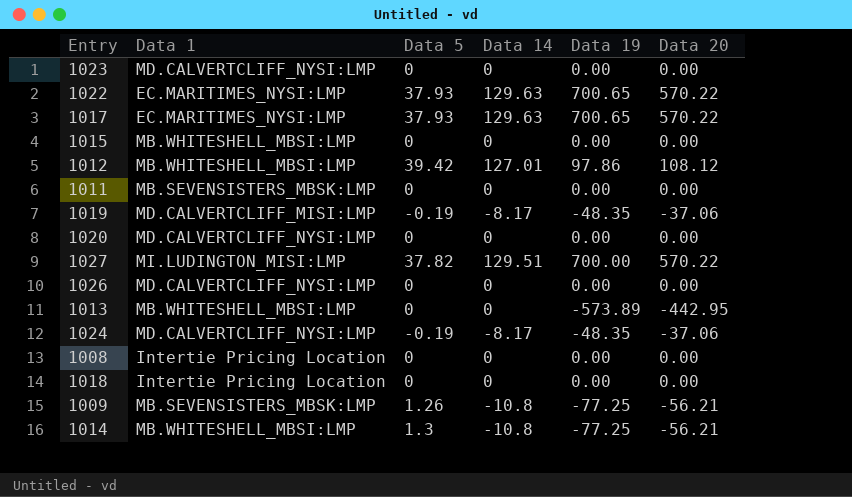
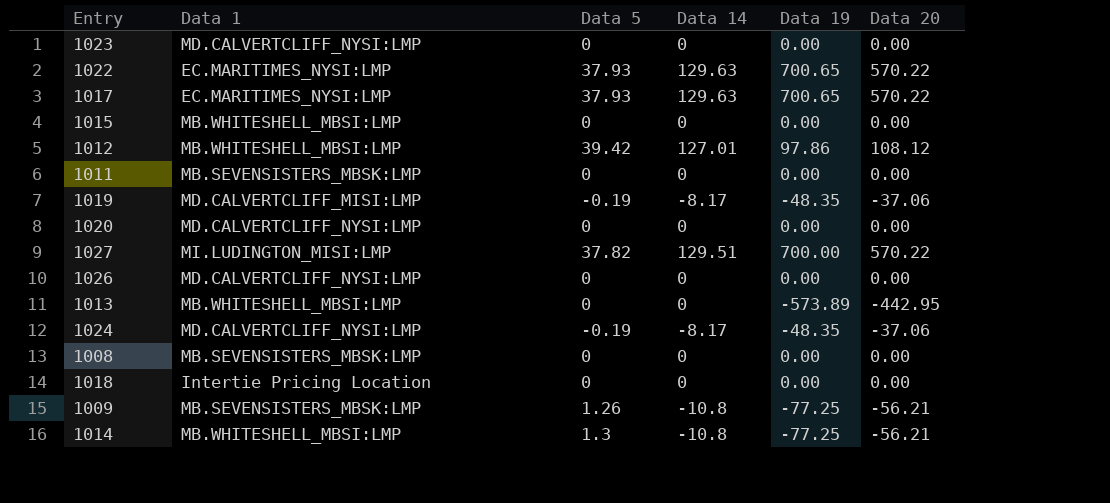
1008 | Data 1: Intertie Pricing Location -> MB.SEVENSISTERS_MBSK:LMP

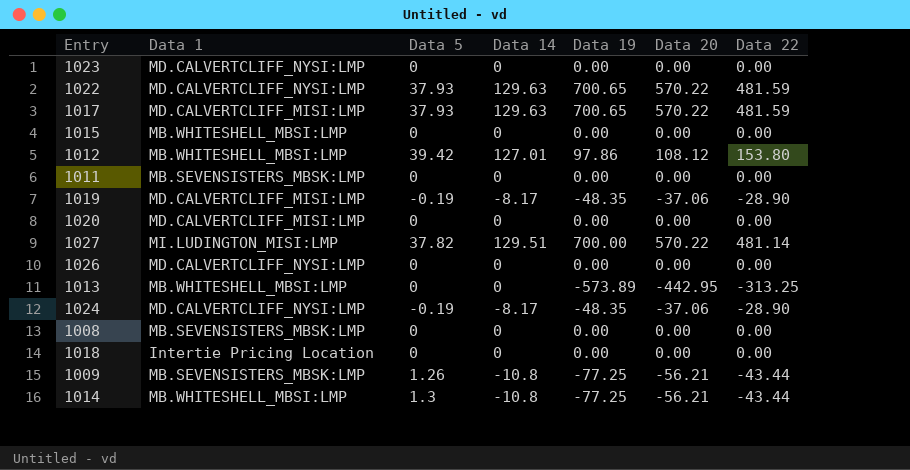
column Data 22 | position: none -> 7
1022 | Data 1: EC.MARITIMES_NYSI:LMP -> MD.CALVERTCLIFF_NYSI:LMP
1017 | Data 1: EC.MARITIMES_NYSI:LMP -> MD.CALVERTCLIFF_MISI:LMP
1020 | Data 1: MD.CALVERTCLIFF_NYSI:LMP -> MD.CALVERTCLIFF_MISI:LMP

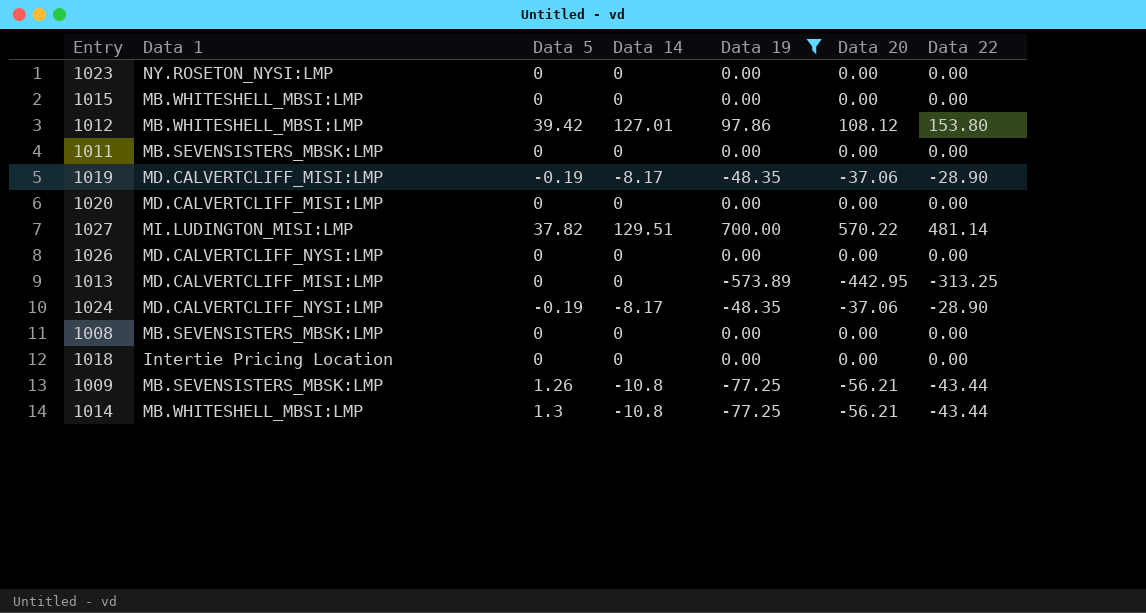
filter: none -> Data 19 != 700.65
1023 | Data 1: MD.CALVERTCLIFF_NYSI:LMP -> NY.ROSETON_NYSI:LMP
1013 | Data 1: MB.WHITESHELL_MBSI:LMP -> MD.CALVERTCLIFF_MISI:LMP

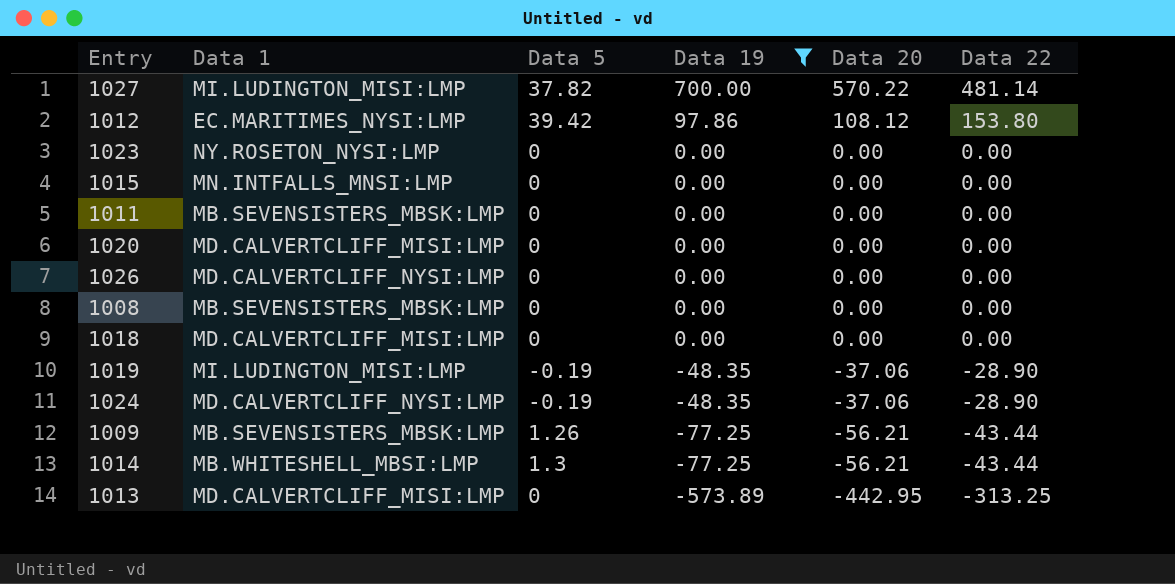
row order: none -> Data 19 descending
column Data 14 | position: 4 -> none
1012 | Data 1: MB.WHITESHELL_MBSI:LMP -> EC.MARITIMES_NYSI:LMP
1015 | Data 1: MB.WHITESHELL_MBSI:LMP -> MN.INTFALLS_MNSI:LMP
1018 | Data 1: Intertie Pricing Location -> MD.CALVERTCLIFF_MISI:LMP
1019 | Data 1: MD.CALVERTCLIFF_MISI:LMP -> MI.LUDINGTON_MISI:LMP

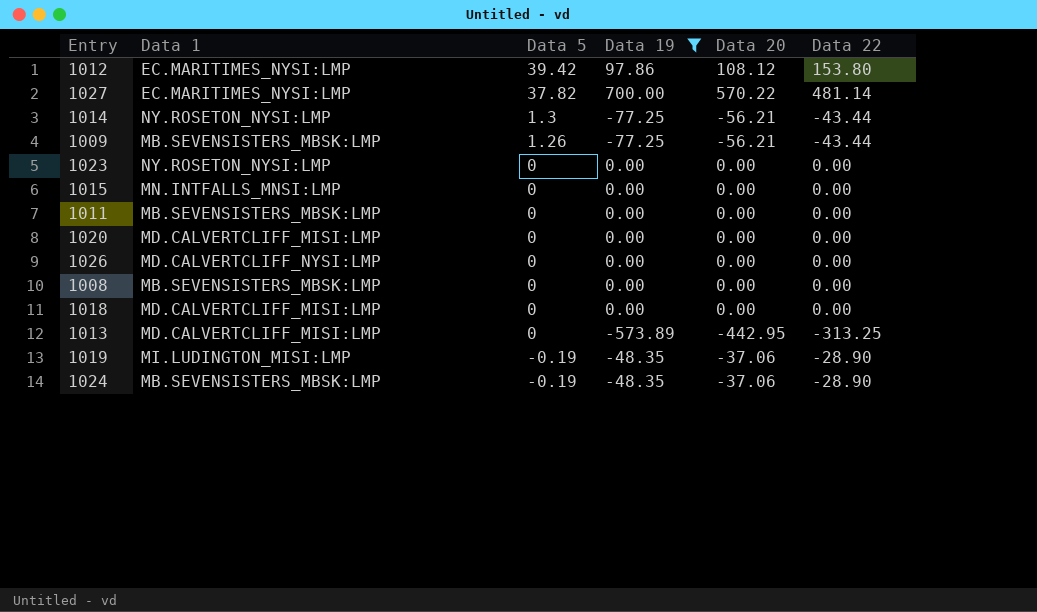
row order: Data 19 descending -> Data 5 descending
1027 | Data 1: MI.LUDINGTON_MISI:LMP -> EC.MARITIMES_NYSI:LMP
1014 | Data 1: MB.WHITESHELL_MBSI:LMP -> NY.ROSETON_NYSI:LMP
1024 | Data 1: MD.CALVERTCLIFF_NYSI:LMP -> MB.SEVENSISTERS_MBSK:LMP

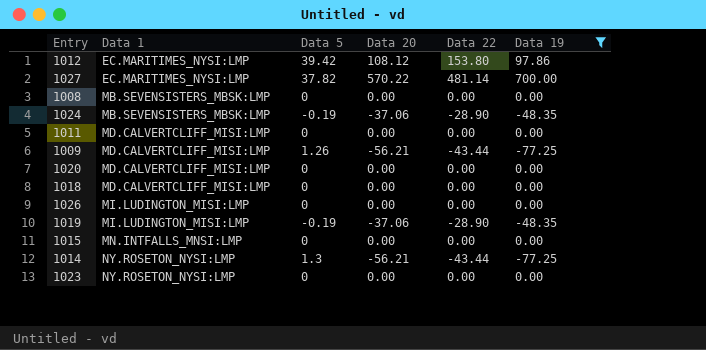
row order: Data 5 descending -> Data 1 ascending
column Data 19 | position: 4 -> 6
row 1013: MD.CALVERTCLIFF_MISI:LMP | 0 | -573.89 | -442.95 | -313.25 -> none
1011 | Data 1: MB.SEVENSISTERS_MBSK:LMP -> MD.CALVERTCLIFF_MISI:LMP
1009 | Data 1: MB.SEVENSISTERS_MBSK:LMP -> MD.CALVERTCLIFF_MISI:LMP
1026 | Data 1: MD.CALVERTCLIFF_NYSI:LMP -> MI.LUDINGTON_MISI:LMP

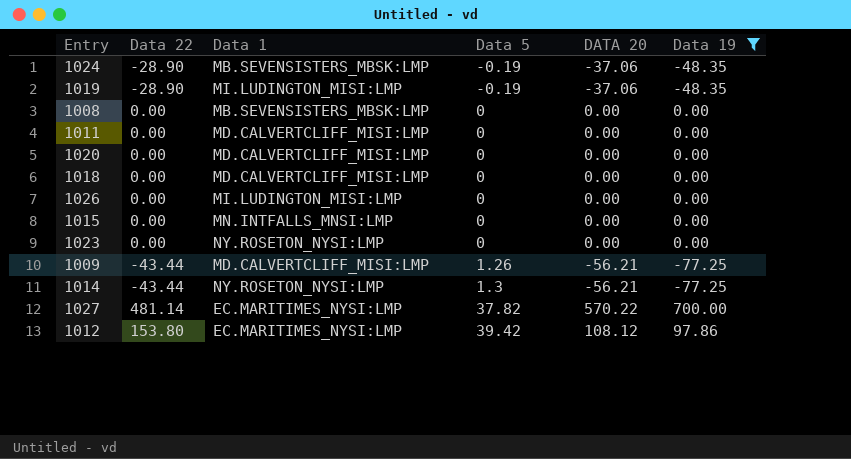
row order: Data 1 ascending -> Data 5 ascending
column Data 22 | position: 5 -> 2
column name: Data 20 -> DATA 20

